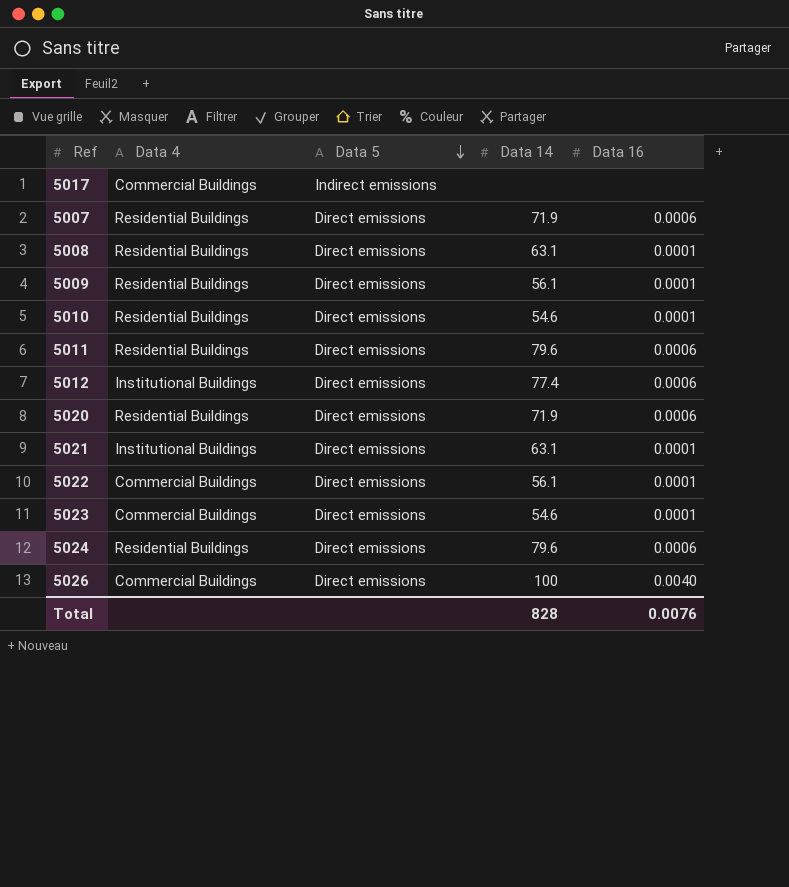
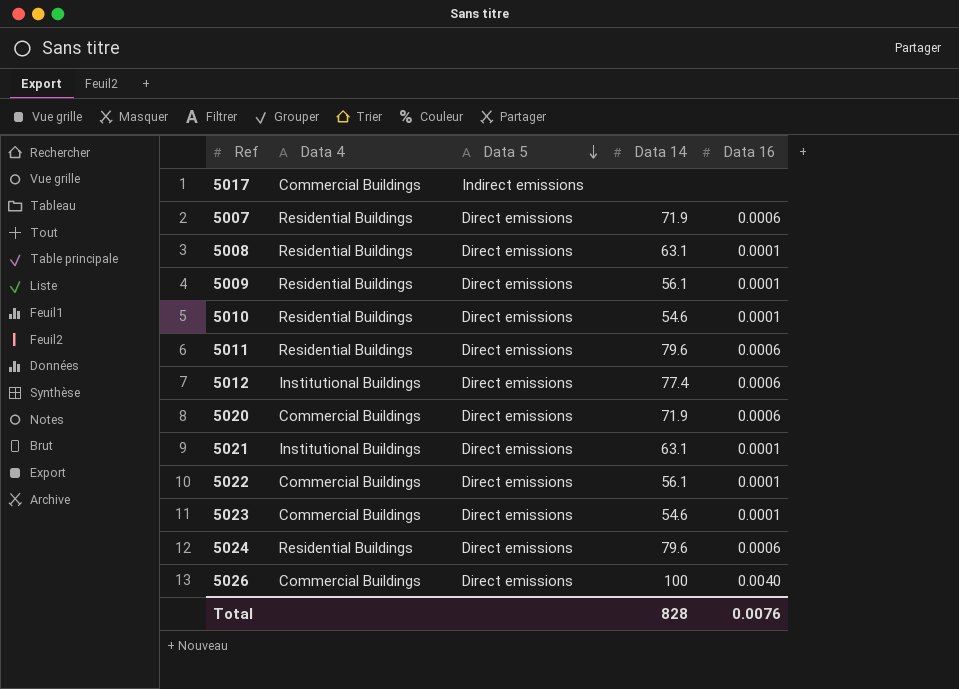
5020 | Data 4: Residential Buildings -> Commercial Buildings

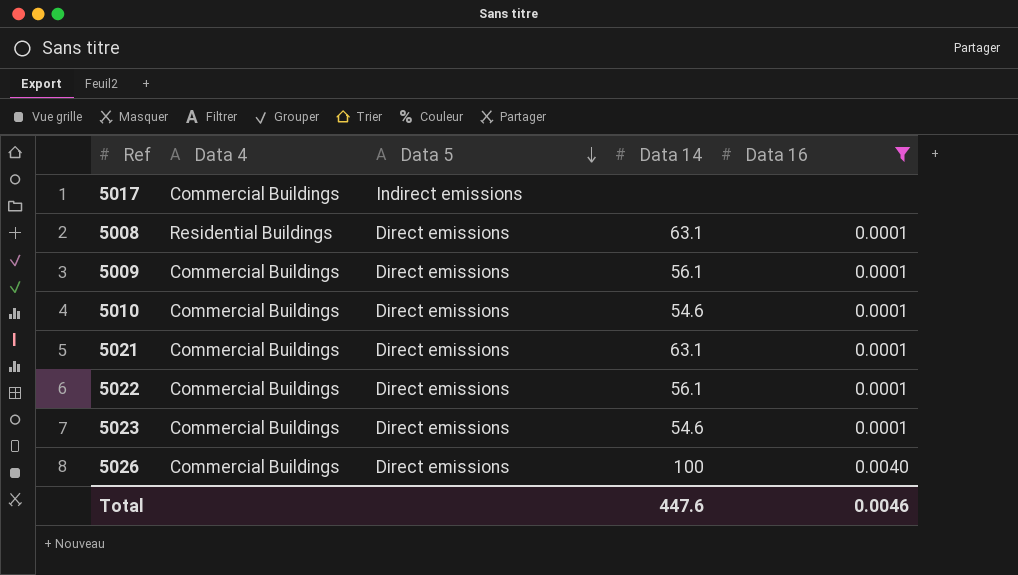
filter: none -> Data 16 != 0.0006
5009 | Data 4: Residential Buildings -> Commercial Buildings
5010 | Data 4: Residential Buildings -> Commercial Buildings
5021 | Data 4: Institutional Buildings -> Commercial Buildings
Total | Data 14: 828 -> 447.6
Total | Data 16: 0.0076 -> 0.0046

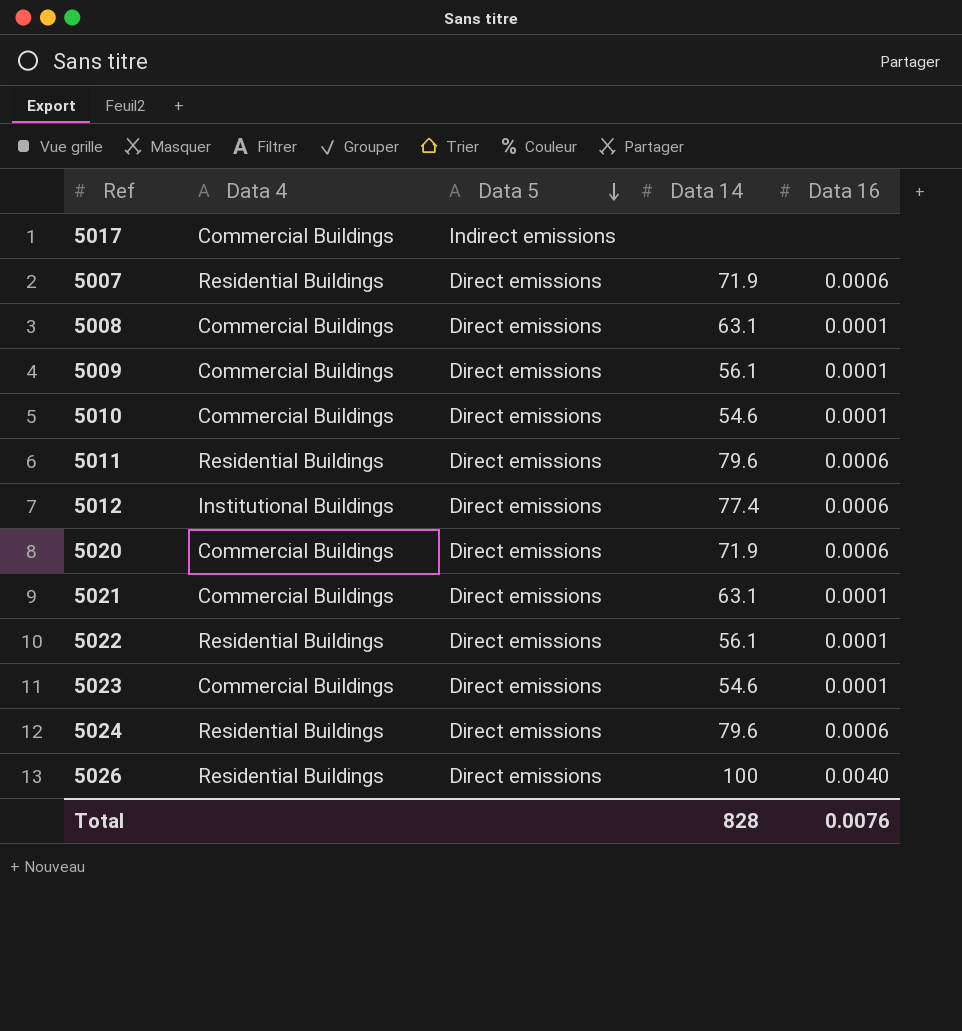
filter: Data 16 != 0.0006 -> none
5008 | Data 4: Residential Buildings -> Commercial Buildings
5022 | Data 4: Commercial Buildings -> Residential Buildings
5026 | Data 4: Commercial Buildings -> Residential Buildings
Total | Data 14: 447.6 -> 828
Total | Data 16: 0.0046 -> 0.0076

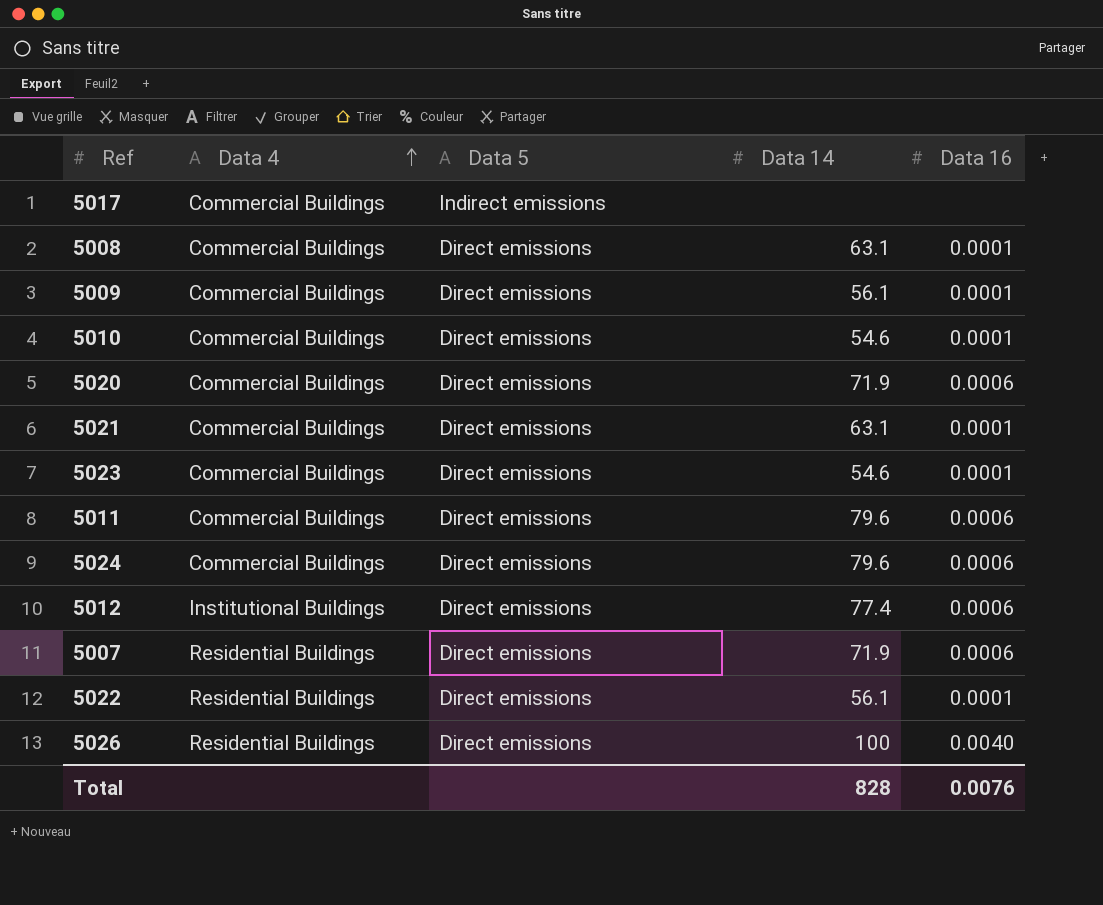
row order: Data 5 descending -> Data 4 ascending
5011 | Data 4: Residential Buildings -> Commercial Buildings
5024 | Data 4: Residential Buildings -> Commercial Buildings

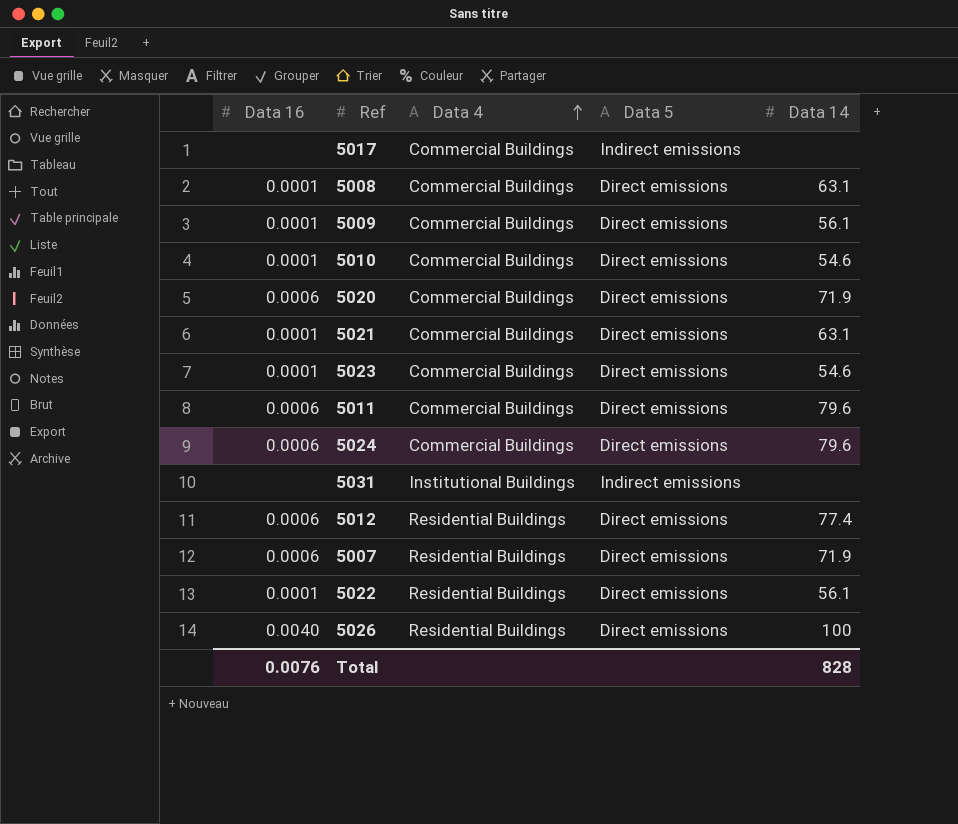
column Data 16 | position: 5 -> 1
row 5031: none -> none | Institutional Buildings | Indirect emissions | none
5012 | Data 4: Institutional Buildings -> Residential Buildings

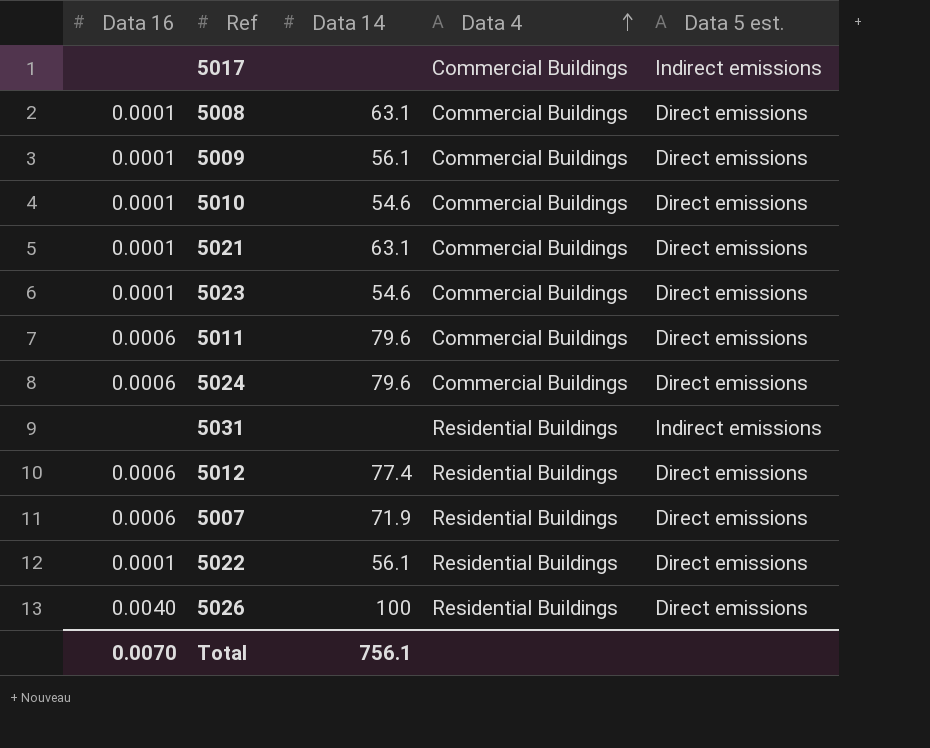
column Data 14 | position: 5 -> 3
column name: Data 5 -> Data 5 est.
row 5020: 0.0006 | Commercial Buildings | Direct emissions | 71.9 -> none
5031 | Data 4: Institutional Buildings -> Residential Buildings
Total | Data 16: 0.0076 -> 0.0070
Total | Data 14: 828 -> 756.1

